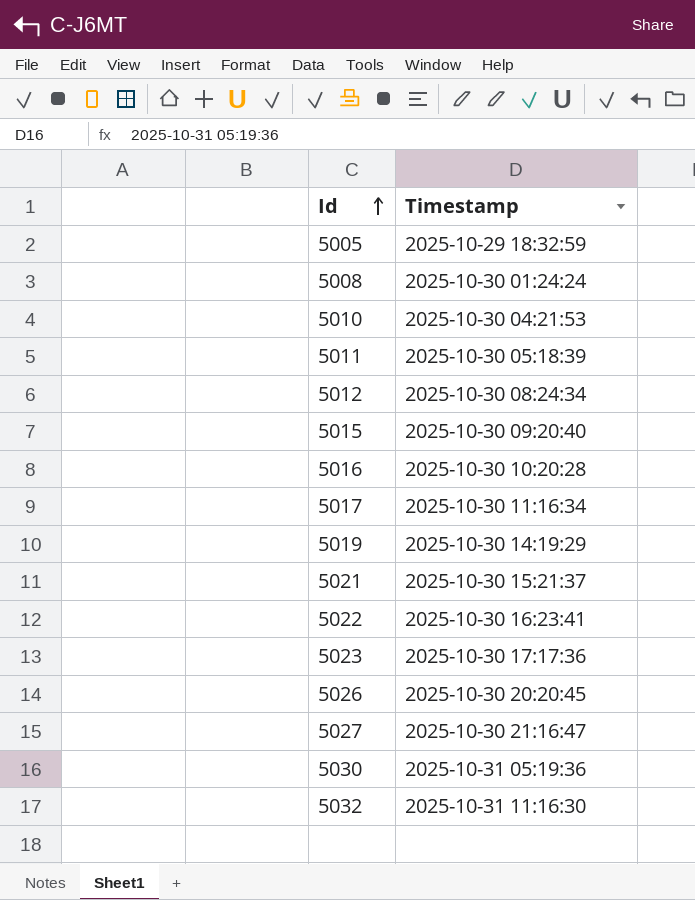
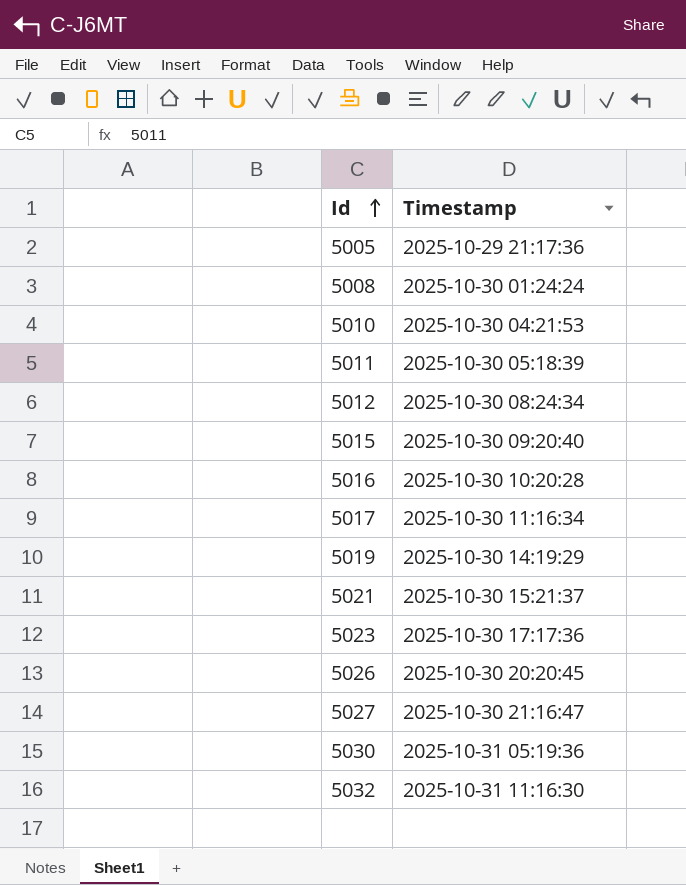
row 5022: 2025-10-30 16:23:41 -> none
5005 | Timestamp: 2025-10-29 18:32:59 -> 2025-10-29 21:17:36

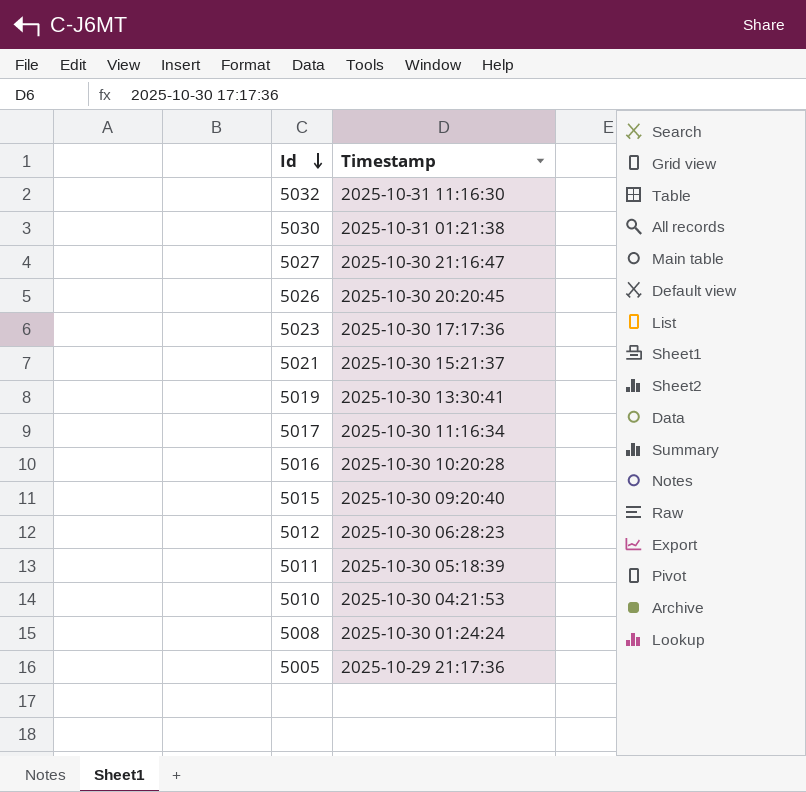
row order: Id ascending -> Id descending
5030 | Timestamp: 2025-10-31 05:19:36 -> 2025-10-31 01:21:38
5019 | Timestamp: 2025-10-30 14:19:29 -> 2025-10-30 13:30:41
5012 | Timestamp: 2025-10-30 08:24:34 -> 2025-10-30 06:28:23

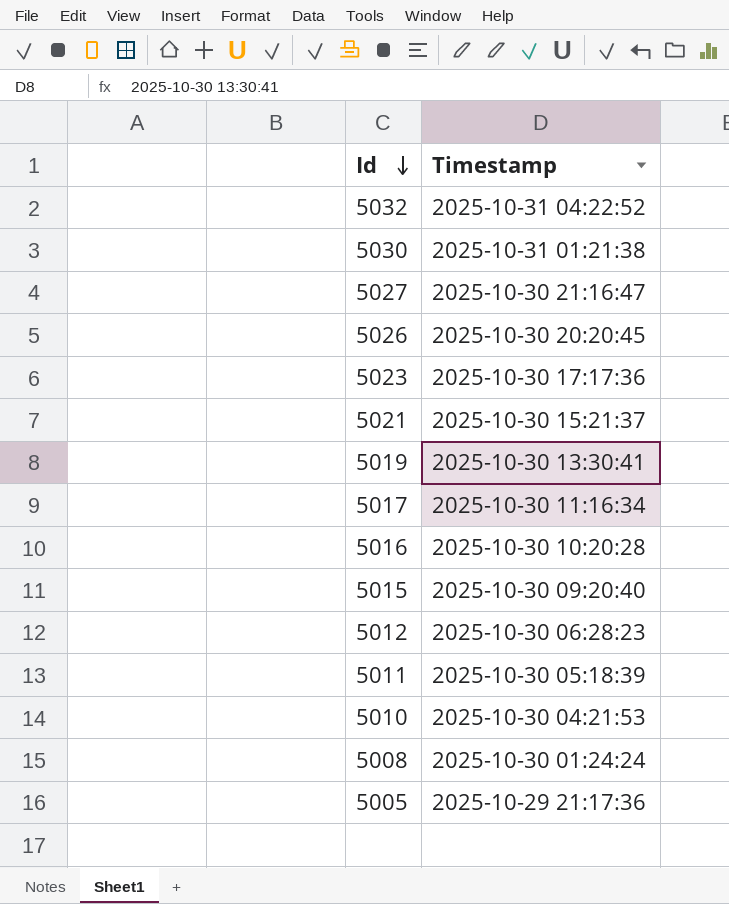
5032 | Timestamp: 2025-10-31 11:16:30 -> 2025-10-31 04:22:52

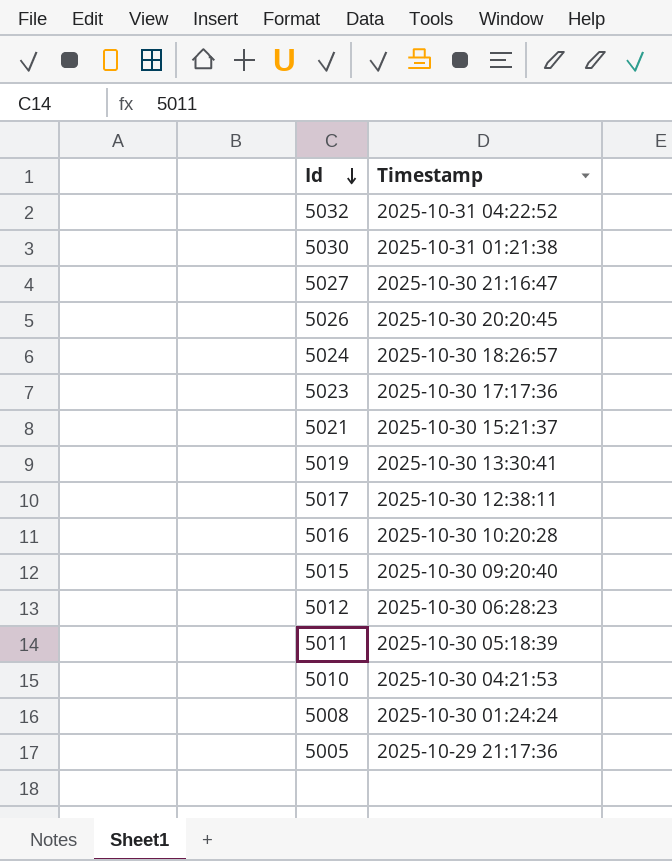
row 5024: none -> 2025-10-30 18:26:57
5017 | Timestamp: 2025-10-30 11:16:34 -> 2025-10-30 12:38:11

